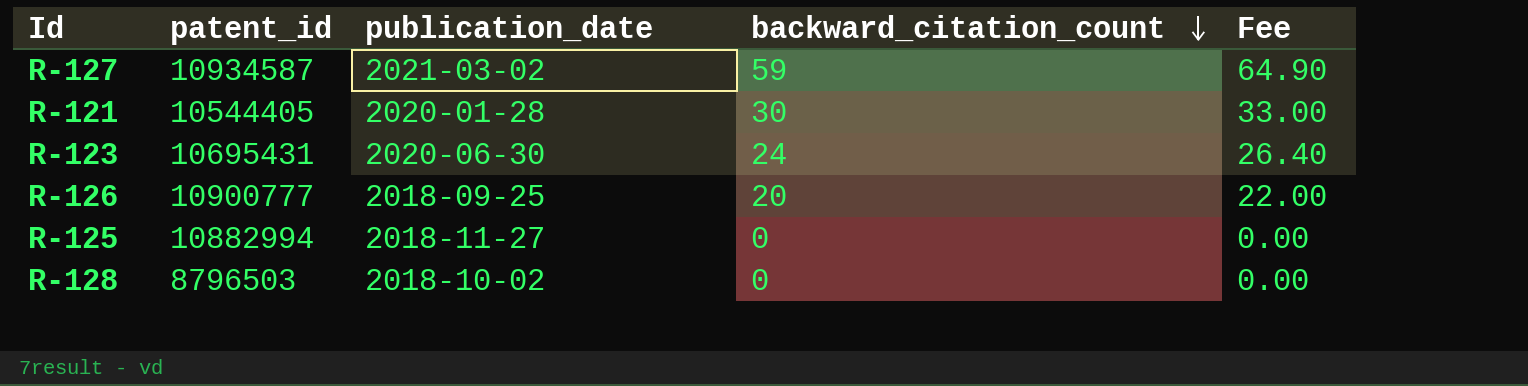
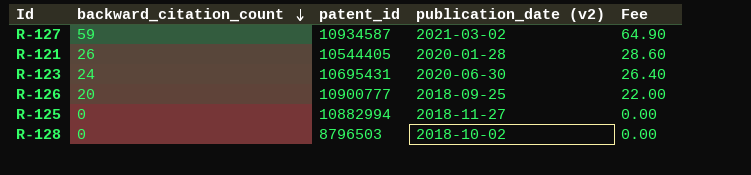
column backward_citation_count | position: 4 -> 2
column name: publication_date -> publication_date (v2)
R-121 | backward_citation_count: 30 -> 26
R-121 | Fee: 33.00 -> 28.60

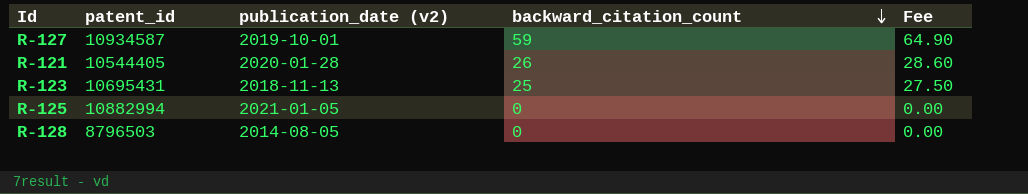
column backward_citation_count | position: 2 -> 4
row R-126: 20 | 10900777 | 2018-09-25 | 22.00 -> none
R-127 | publication_date (v2): 2021-03-02 -> 2019-10-01
R-123 | publication_date (v2): 2020-06-30 -> 2018-11-13
R-123 | backward_citation_count: 24 -> 25
R-123 | Fee: 26.40 -> 27.50
R-125 | publication_date (v2): 2018-11-27 -> 2021-01-05
R-128 | publication_date (v2): 2018-10-02 -> 2014-08-05

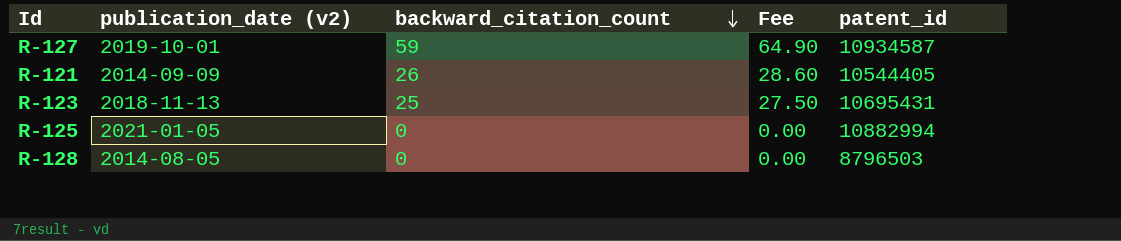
column patent_id | position: 2 -> 5
R-121 | publication_date (v2): 2020-01-28 -> 2014-09-09

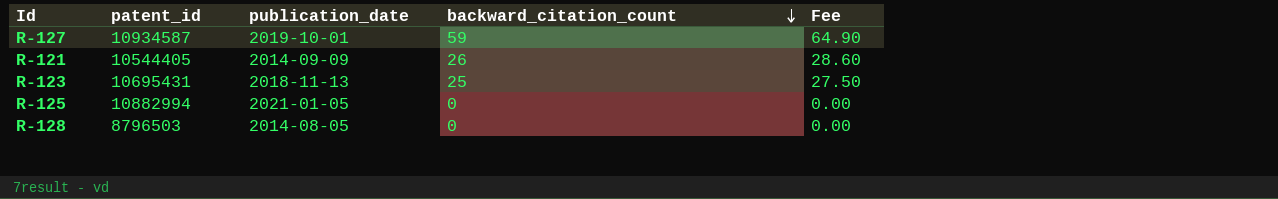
column patent_id | position: 5 -> 2
column name: publication_date (v2) -> publication_date

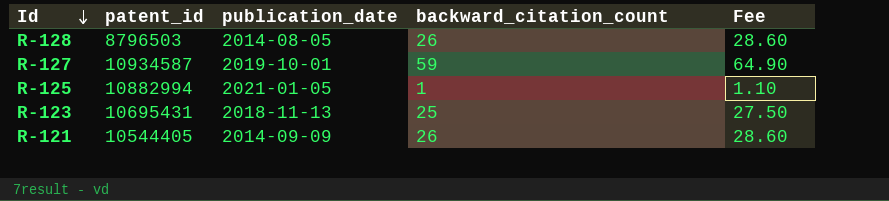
row order: backward_citation_count descending -> Id descending
R-128 | backward_citation_count: 0 -> 26
R-128 | Fee: 0.00 -> 28.60
R-125 | backward_citation_count: 0 -> 1
R-125 | Fee: 0.00 -> 1.10

